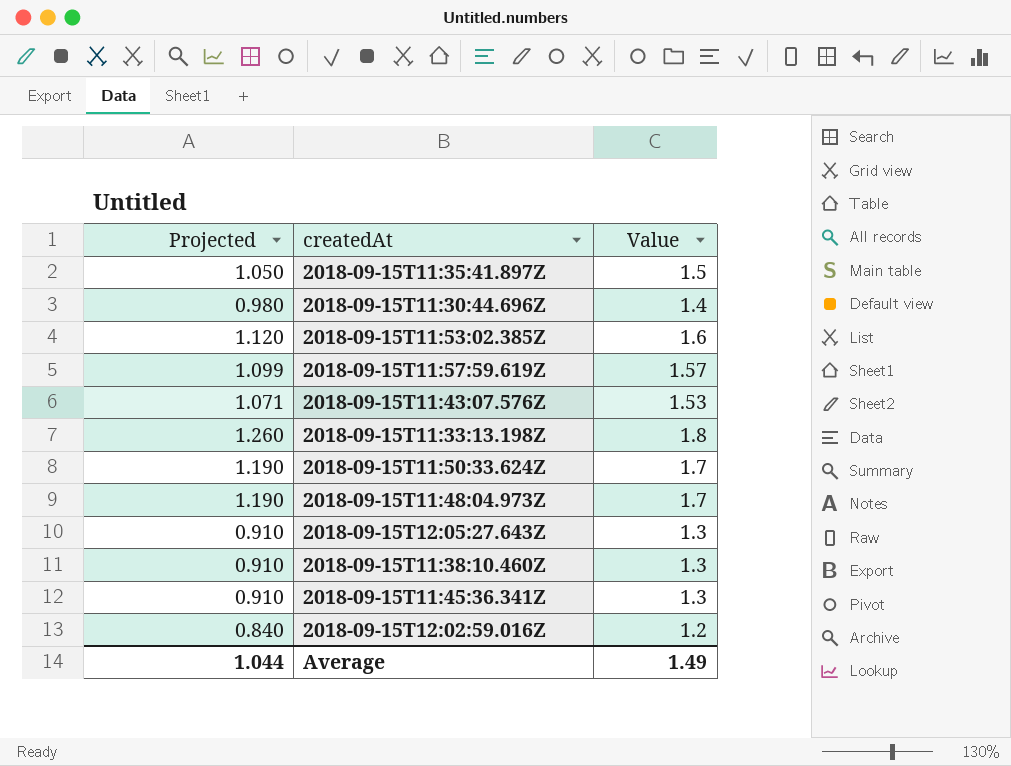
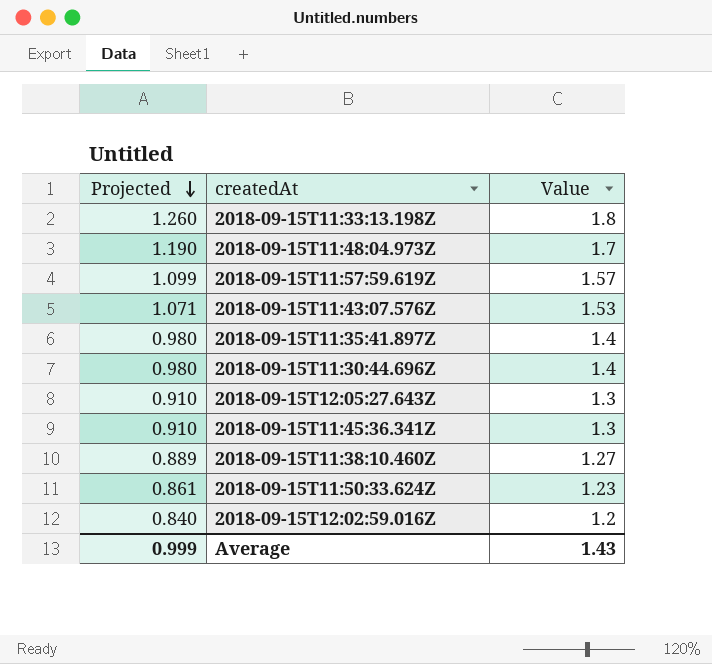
row order: none -> Projected descending
row 2018-09-15T11:53:02.385Z: 1.120 | 1.6 -> none
2018-09-15T11:35:41.897Z | Projected: 1.050 -> 0.980
2018-09-15T11:35:41.897Z | Value: 1.5 -> 1.4
2018-09-15T11:38:10.460Z | Projected: 0.910 -> 0.889
2018-09-15T11:38:10.460Z | Value: 1.3 -> 1.27
2018-09-15T11:50:33.624Z | Projected: 1.190 -> 0.861
2018-09-15T11:50:33.624Z | Value: 1.7 -> 1.23
Average | Projected: 1.044 -> 0.999
Average | Value: 1.49 -> 1.43

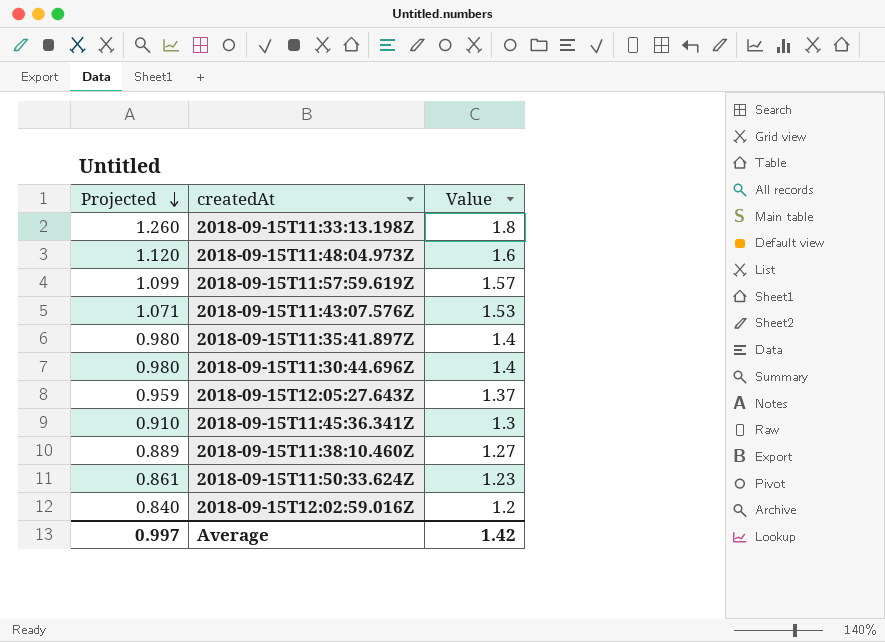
2018-09-15T11:48:04.973Z | Projected: 1.190 -> 1.120
2018-09-15T11:48:04.973Z | Value: 1.7 -> 1.6
2018-09-15T12:05:27.643Z | Projected: 0.910 -> 0.959
2018-09-15T12:05:27.643Z | Value: 1.3 -> 1.37
Average | Projected: 0.999 -> 0.997
Average | Value: 1.43 -> 1.42

